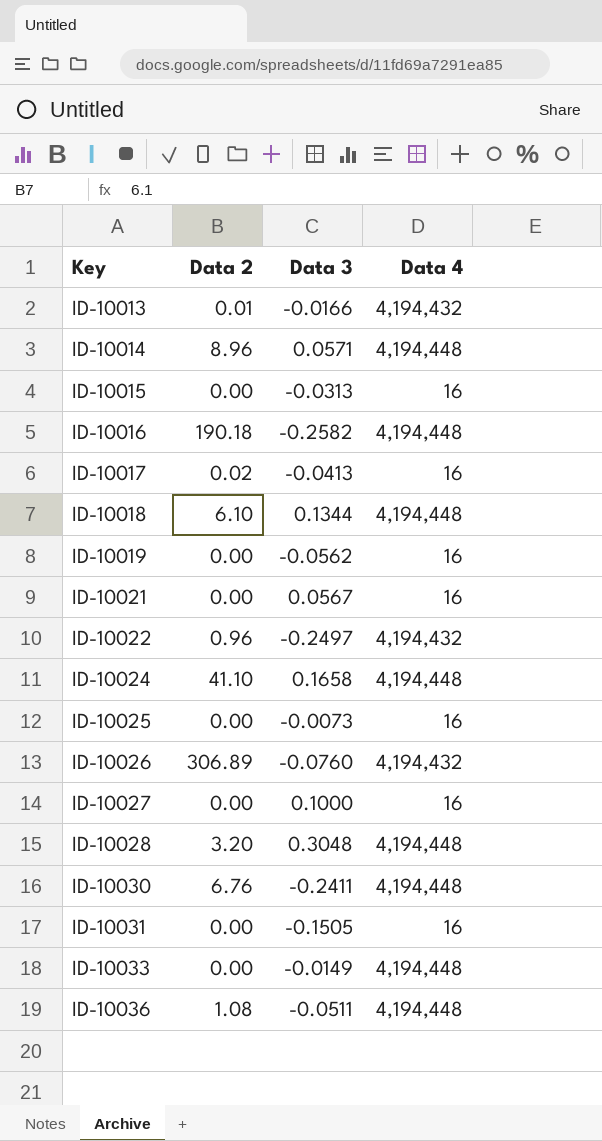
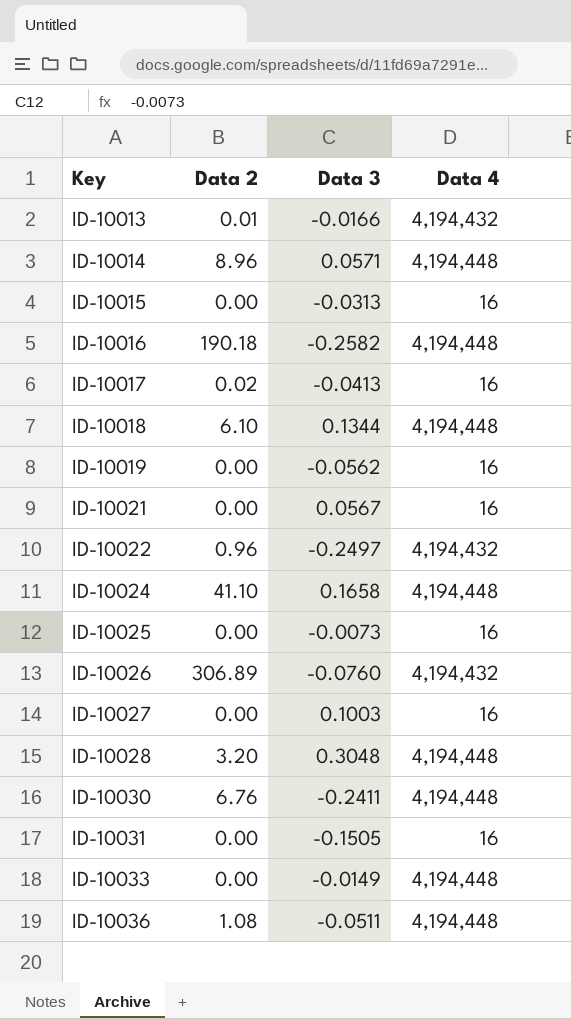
ID-10027 | Data 3: 0.1000 -> 0.1003

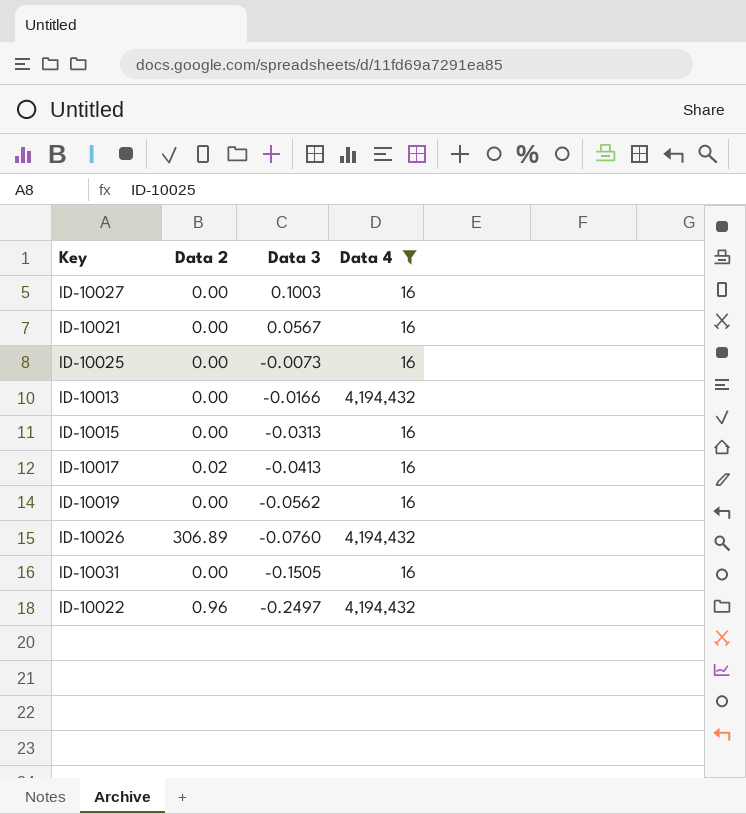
filter: none -> Data 4 != 4,194,448
row order: Key ascending -> Data 3 descending
ID-10013 | Data 2: 0.01 -> 0.00

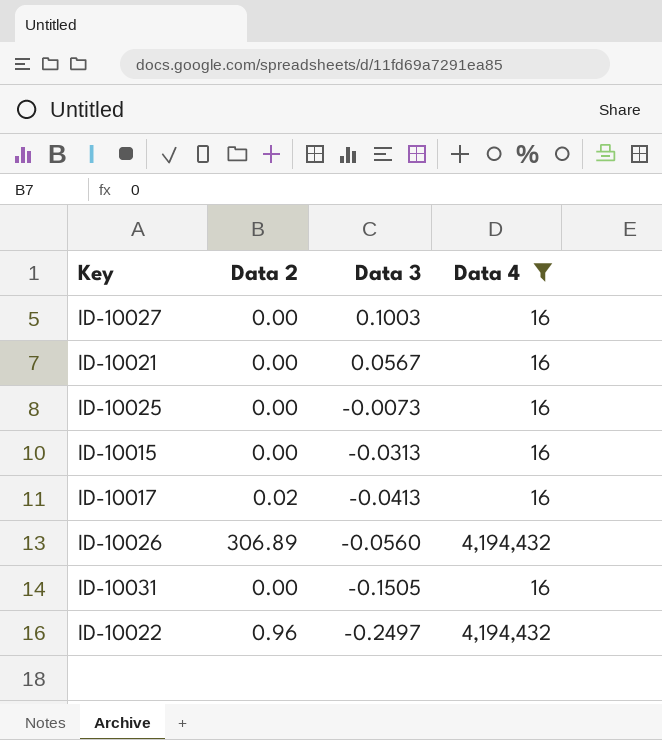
row ID-10013: 0.00 | -0.0166 | 4,194,432 -> none
row ID-10019: 0.00 | -0.0562 | 16 -> none
ID-10026 | Data 3: -0.0760 -> -0.0560

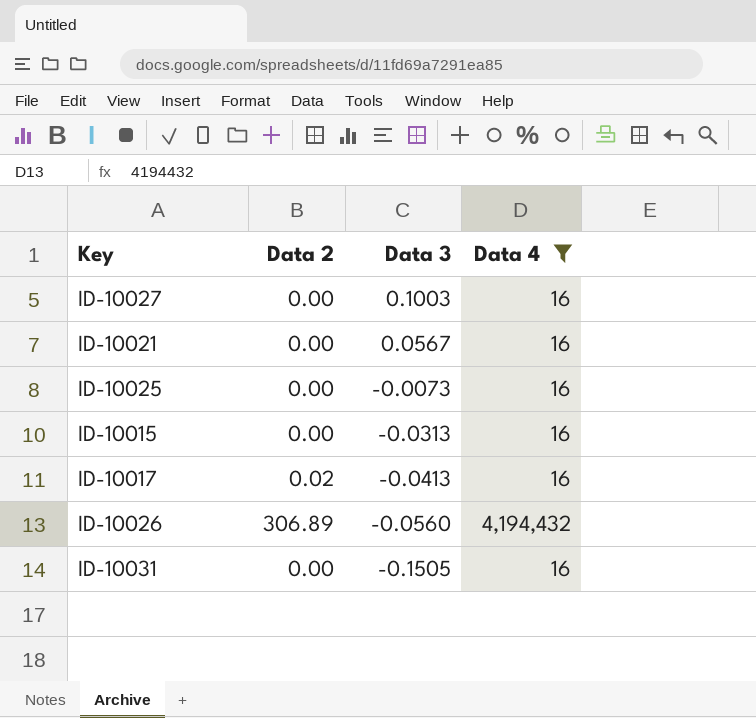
row ID-10022: 0.96 | -0.2497 | 4,194,432 -> none

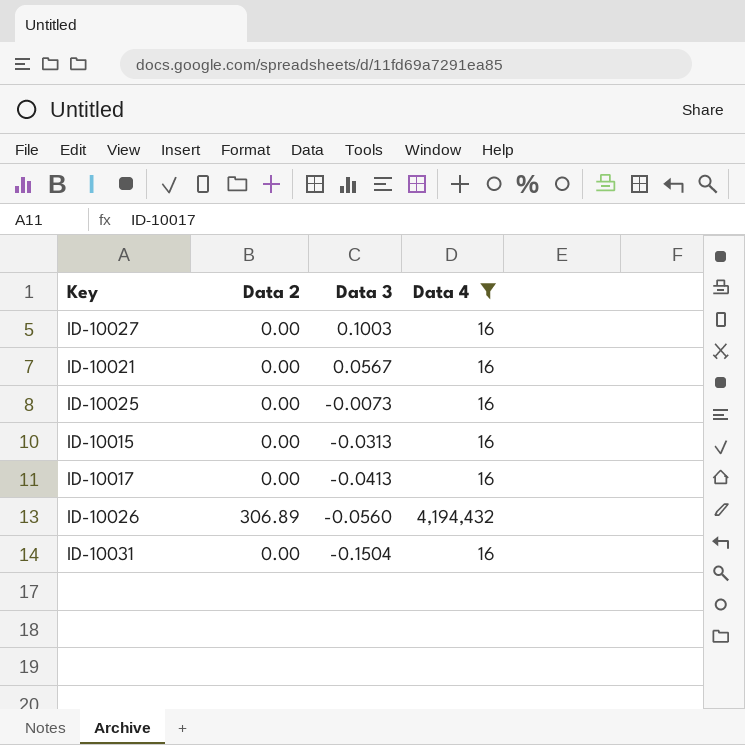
ID-10017 | Data 2: 0.02 -> 0.00
ID-10031 | Data 3: -0.1505 -> -0.1504

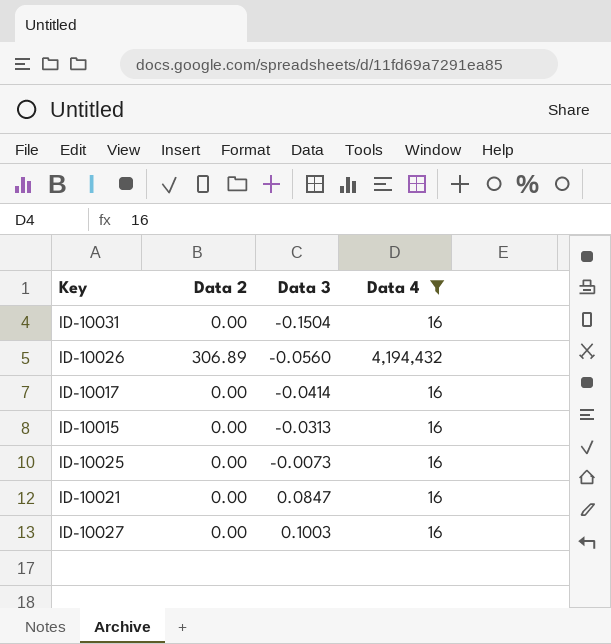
row order: Data 3 descending -> Data 3 ascending
ID-10017 | Data 3: -0.0413 -> -0.0414
ID-10021 | Data 3: 0.0567 -> 0.0847

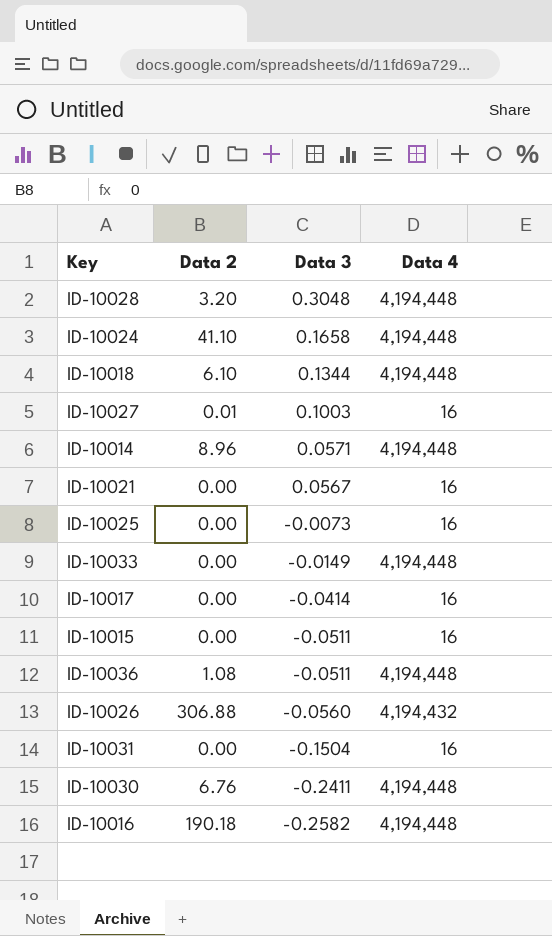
filter: Data 4 != 4,194,448 -> none
row order: Data 3 ascending -> Data 3 descending
ID-10027 | Data 2: 0.00 -> 0.01
ID-10021 | Data 3: 0.0847 -> 0.0567
ID-10015 | Data 3: -0.0313 -> -0.0511
ID-10026 | Data 2: 306.89 -> 306.88

